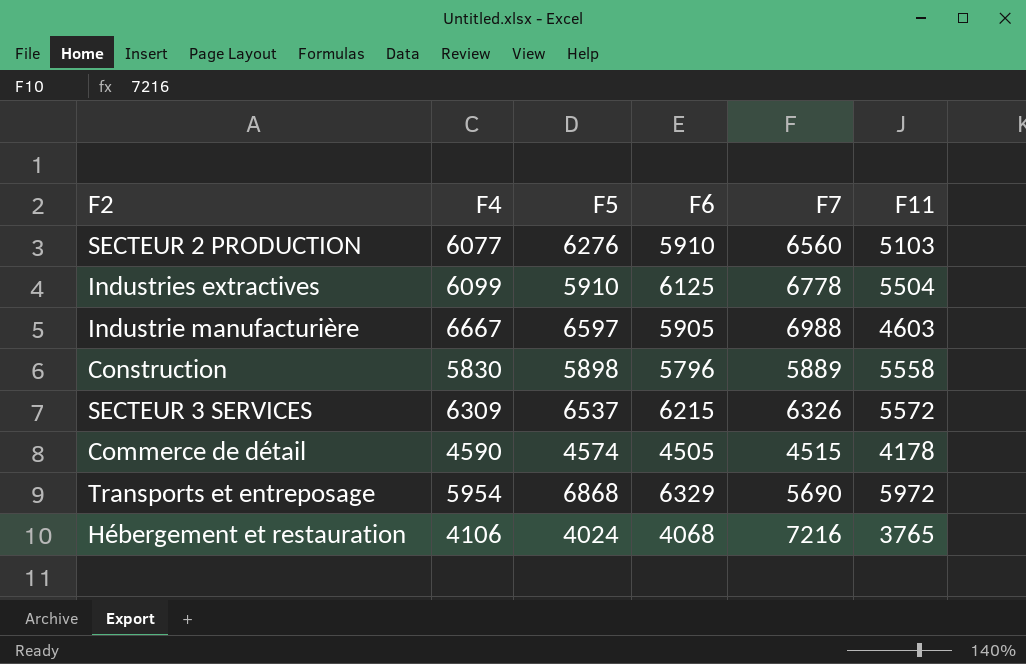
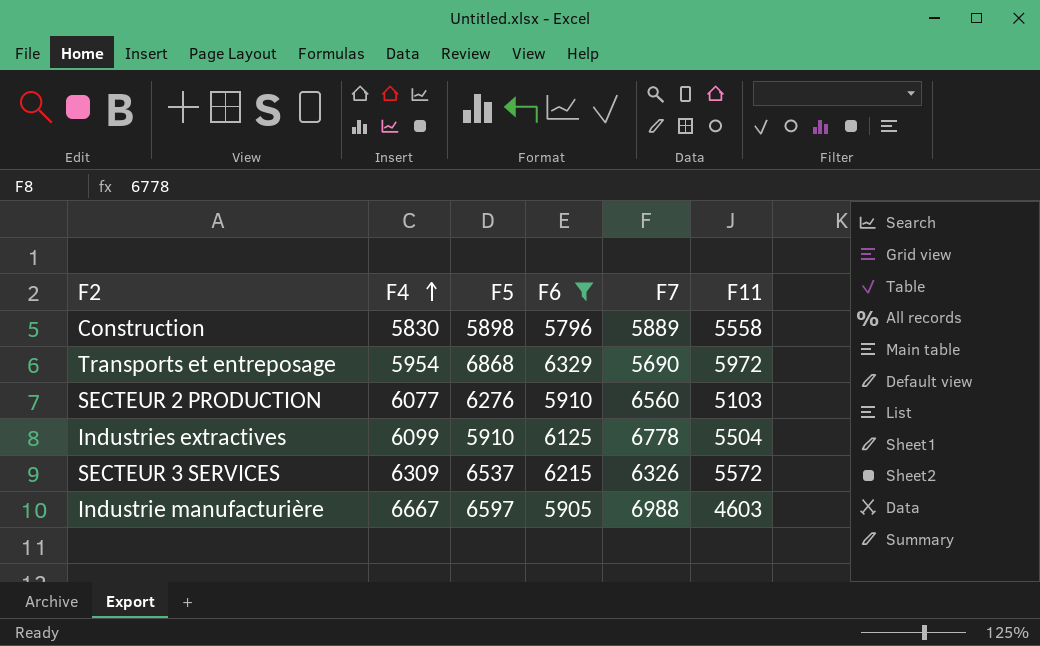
filter: none -> F6 >= 5796
row order: none -> F4 ascending

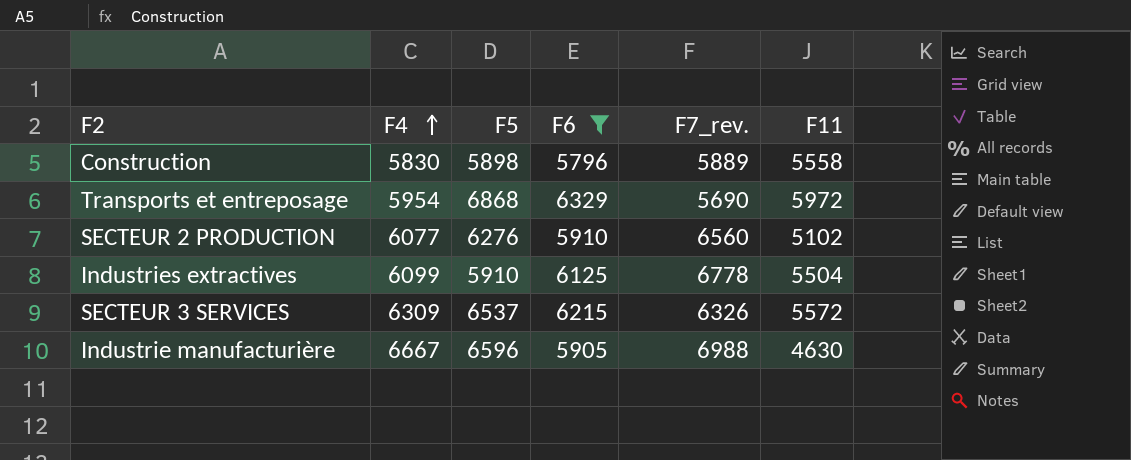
column name: F7 -> F7_rev.
SECTEUR 2 PRODUCTION | F11: 5103 -> 5102
Industrie manufacturière | F5: 6597 -> 6596
Industrie manufacturière | F11: 4603 -> 4630

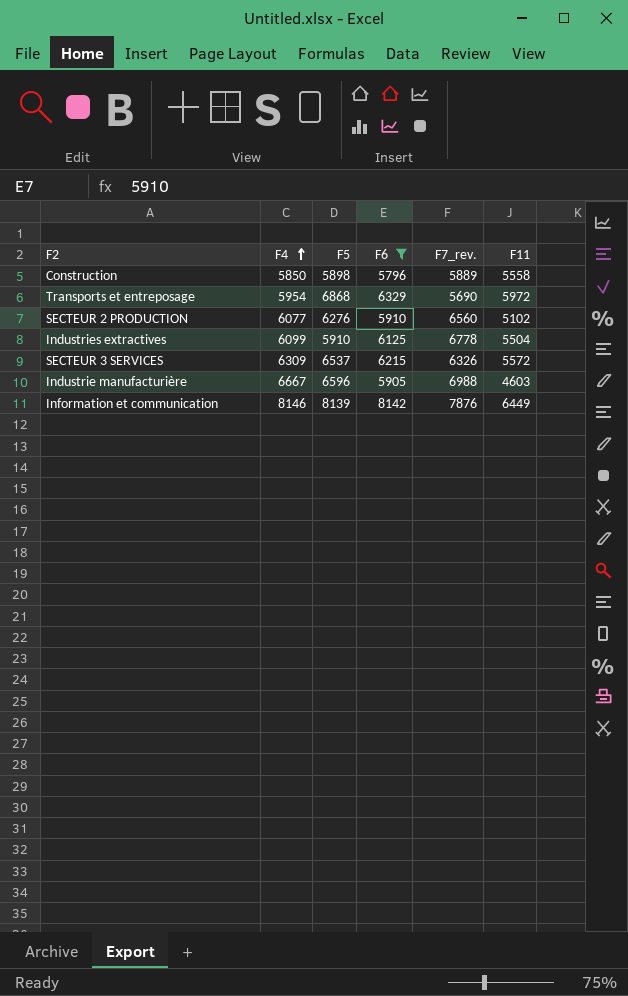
Construction | F4: 5830 -> 5850
Industrie manufacturière | F11: 4630 -> 4603
row Information et communication: none -> 8146 | 8139 | 8142 | 7876 | 6449

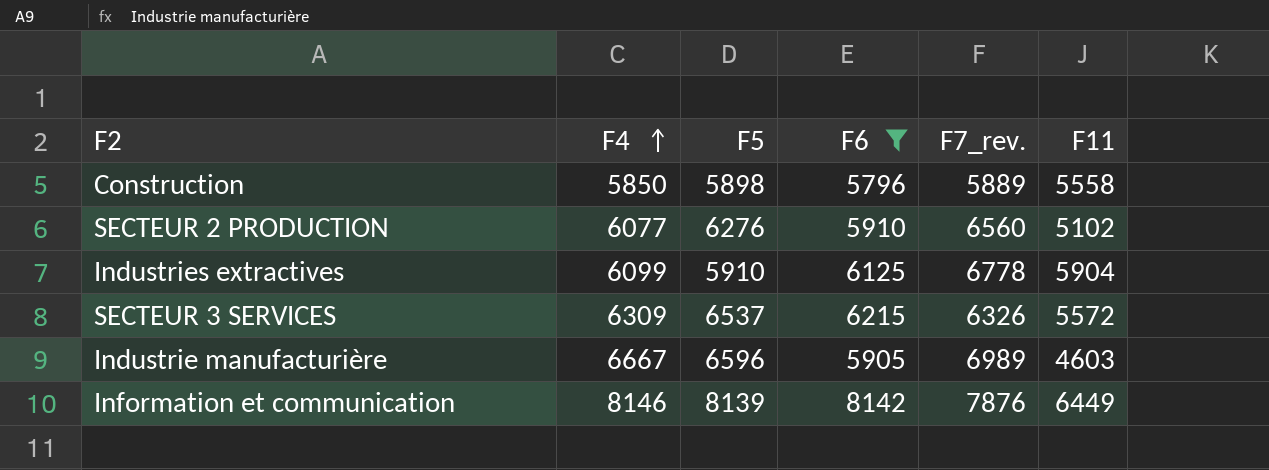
row Transports et entreposage: 5954 | 6868 | 6329 | 5690 | 5972 -> none
Industries extractives | F11: 5504 -> 5904
Industrie manufacturière | F7_rev.: 6988 -> 6989

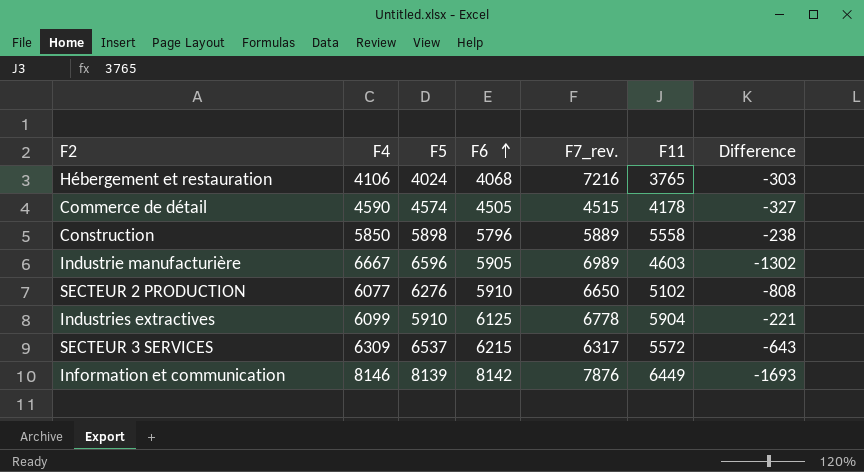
filter: F6 >= 5796 -> none
row order: F4 ascending -> F6 ascending
column Difference | formula: none -> [F11] - [F6]
SECTEUR 2 PRODUCTION | F7_rev.: 6560 -> 6650
SECTEUR 3 SERVICES | F7_rev.: 6326 -> 6317

